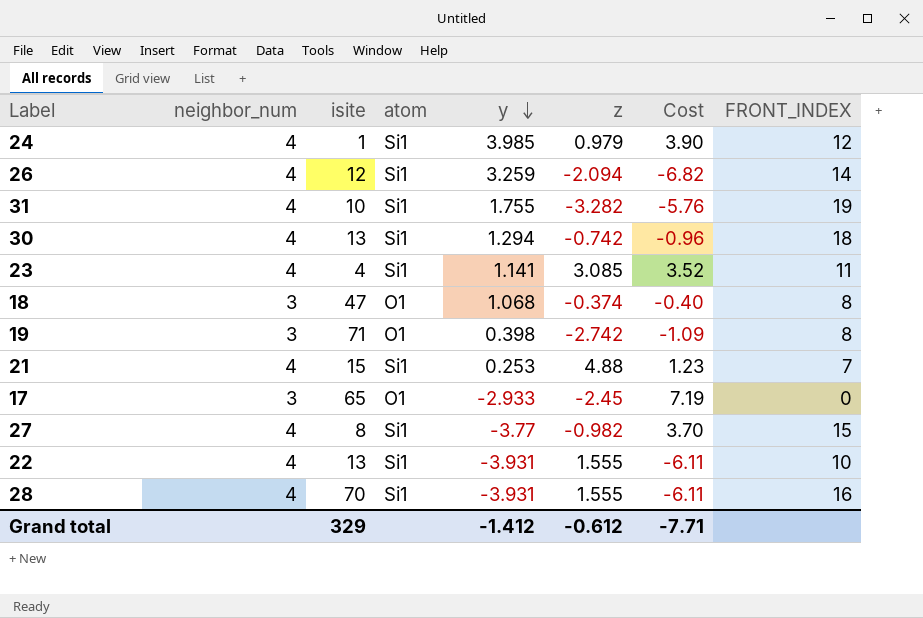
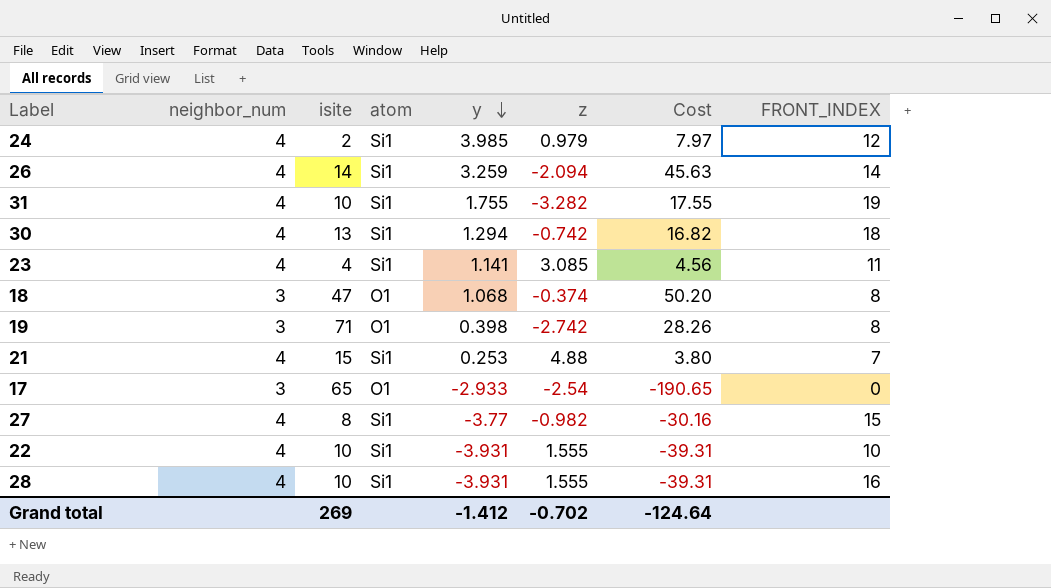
column Cost | formula: [y] * [z] -> [isite] * [y]
24 | isite: 1 -> 2
26 | isite: 12 -> 14
17 | z: -2.45 -> -2.54
22 | isite: 13 -> 10
28 | isite: 70 -> 10
Grand total | isite: 329 -> 269
Grand total | z: -0.612 -> -0.702
Grand total | Cost: -7.71 -> -124.64

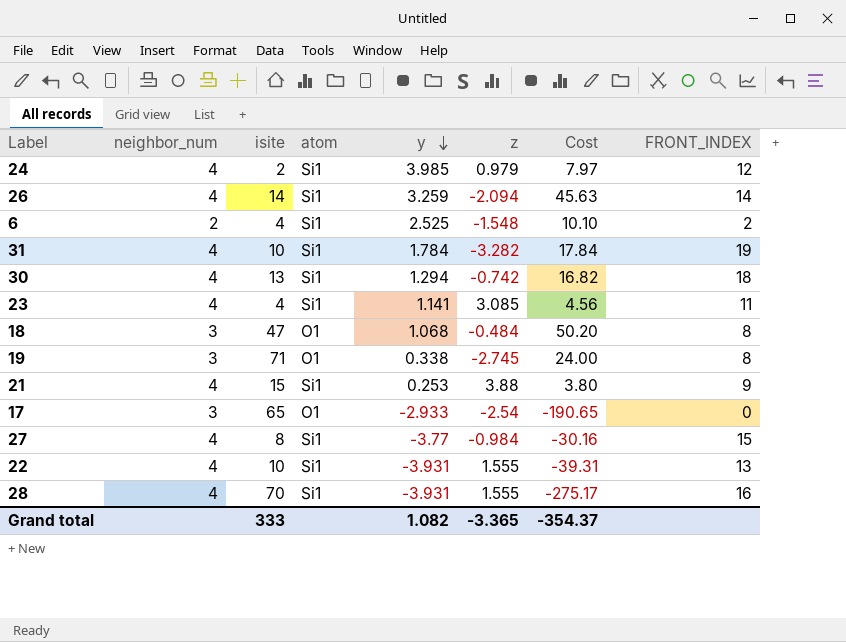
row 6: none -> 2 | 4 | Si1 | 2.525 | -1.548 | 10.10 | 2
31 | y: 1.755 -> 1.784
31 | Cost: 17.55 -> 17.84
18 | z: -0.374 -> -0.484
19 | y: 0.398 -> 0.338
19 | z: -2.742 -> -2.745
19 | Cost: 28.26 -> 24.00
21 | z: 4.88 -> 3.88
21 | FRONT_INDEX: 7 -> 9
27 | z: -0.982 -> -0.984
22 | FRONT_INDEX: 10 -> 13
28 | isite: 10 -> 70
28 | Cost: -39.31 -> -275.17
Grand total | isite: 269 -> 333
Grand total | y: -1.412 -> 1.082
Grand total | z: -0.702 -> -3.365
Grand total | Cost: -124.64 -> -354.37

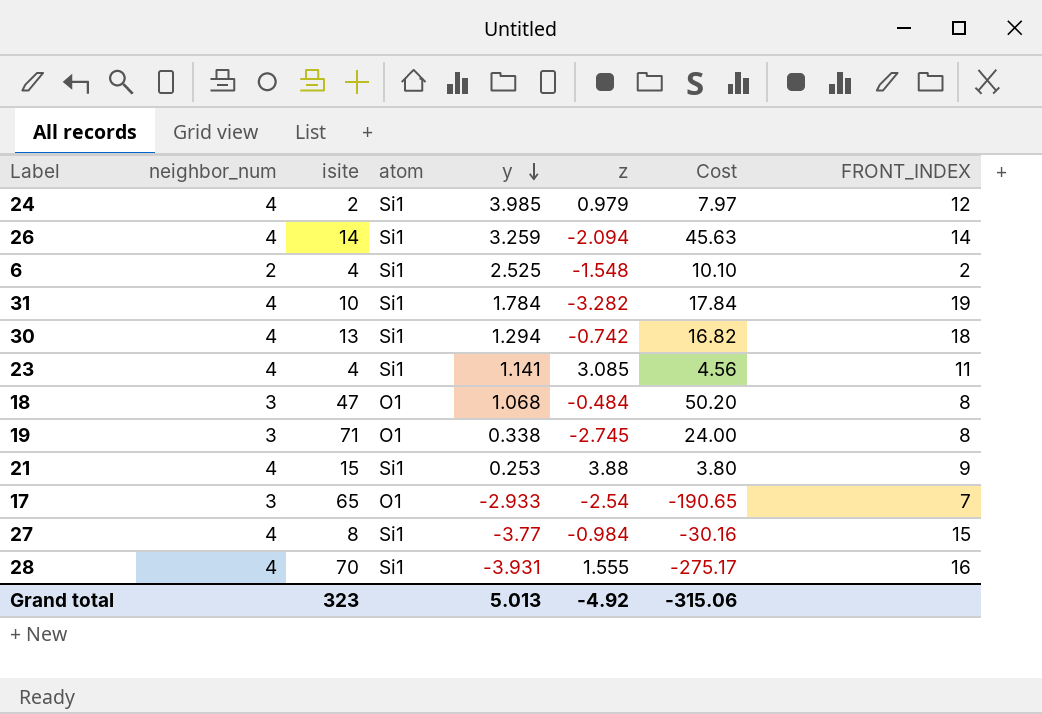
row 22: 4 | 10 | Si1 | -3.931 | 1.555 | -39.31 | 13 -> none
17 | FRONT_INDEX: 0 -> 7
Grand total | isite: 333 -> 323
Grand total | y: 1.082 -> 5.013
Grand total | z: -3.365 -> -4.92
Grand total | Cost: -354.37 -> -315.06

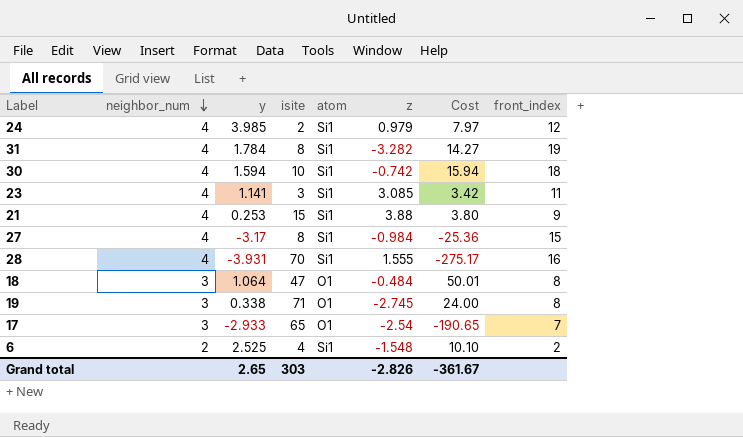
row order: y descending -> neighbor_num descending
column y | position: 5 -> 3
column name: FRONT_INDEX -> front_index
row 26: 4 | 14 | Si1 | 3.259 | -2.094 | 45.63 | 14 -> none
31 | isite: 10 -> 8
31 | Cost: 17.84 -> 14.27
30 | y: 1.294 -> 1.594
30 | isite: 13 -> 10
30 | Cost: 16.82 -> 15.94
23 | isite: 4 -> 3
23 | Cost: 4.56 -> 3.42
27 | y: -3.77 -> -3.17
27 | Cost: -30.16 -> -25.36
18 | y: 1.068 -> 1.064
18 | Cost: 50.20 -> 50.01
Grand total | y: 5.013 -> 2.65
Grand total | isite: 323 -> 303
Grand total | z: -4.92 -> -2.826
Grand total | Cost: -315.06 -> -361.67

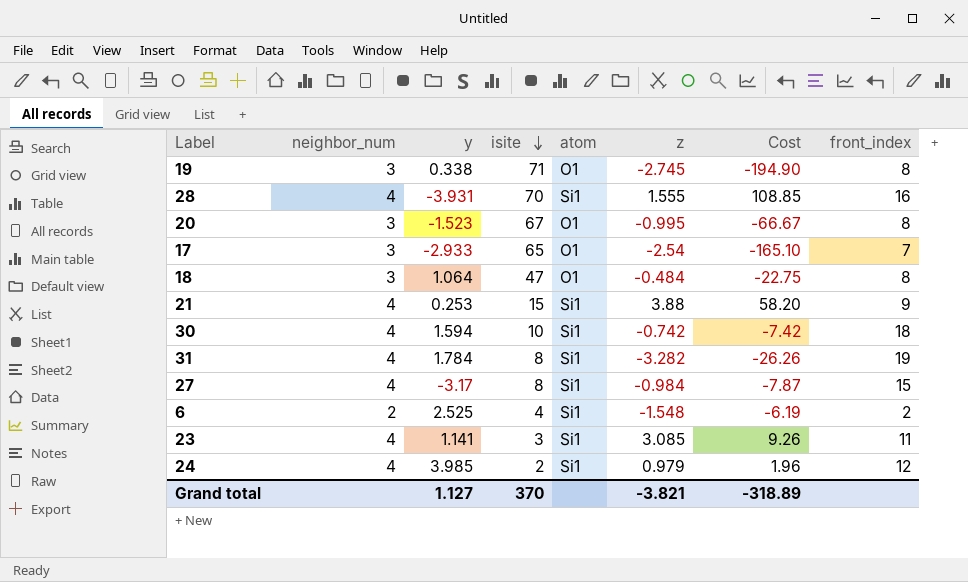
row order: neighbor_num descending -> isite descending
column Cost | formula: [y] * [isite] -> [isite] * [z]
row 20: none -> 3 | -1.523 | 67 | O1 | -0.995 | -66.67 | 8
Grand total | y: 2.65 -> 1.127
Grand total | isite: 303 -> 370
Grand total | z: -2.826 -> -3.821
Grand total | Cost: -361.67 -> -318.89

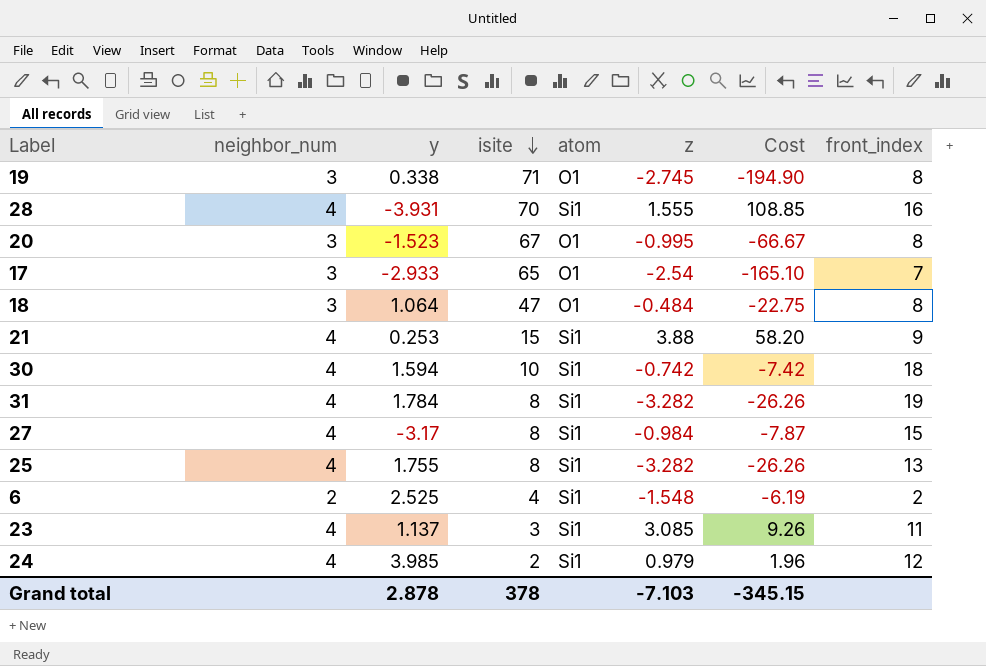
row 25: none -> 4 | 1.755 | 8 | Si1 | -3.282 | -26.26 | 13
23 | y: 1.141 -> 1.137
Grand total | y: 1.127 -> 2.878
Grand total | isite: 370 -> 378
Grand total | z: -3.821 -> -7.103
Grand total | Cost: -318.89 -> -345.15

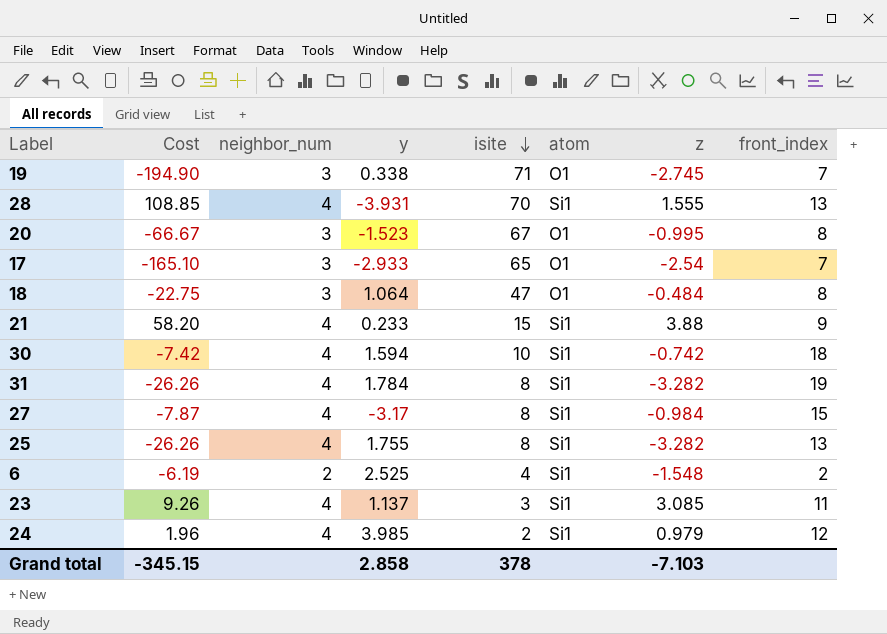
column Cost | position: 7 -> 2
19 | front_index: 8 -> 7
28 | front_index: 16 -> 13
21 | y: 0.253 -> 0.233
Grand total | y: 2.878 -> 2.858

